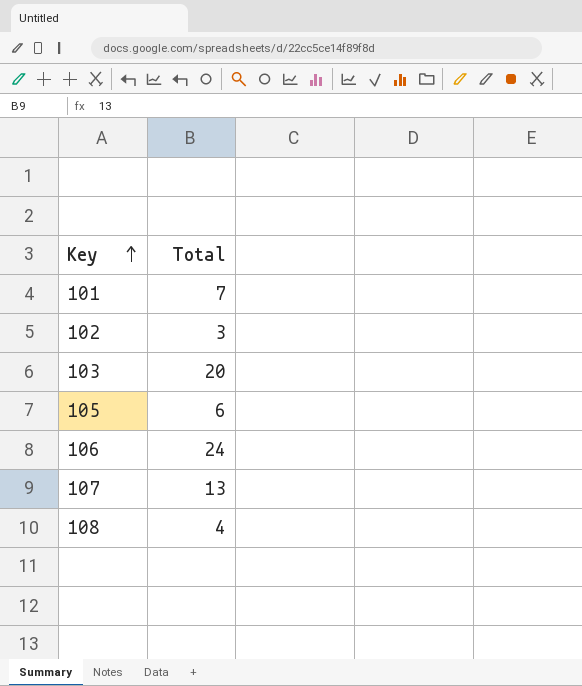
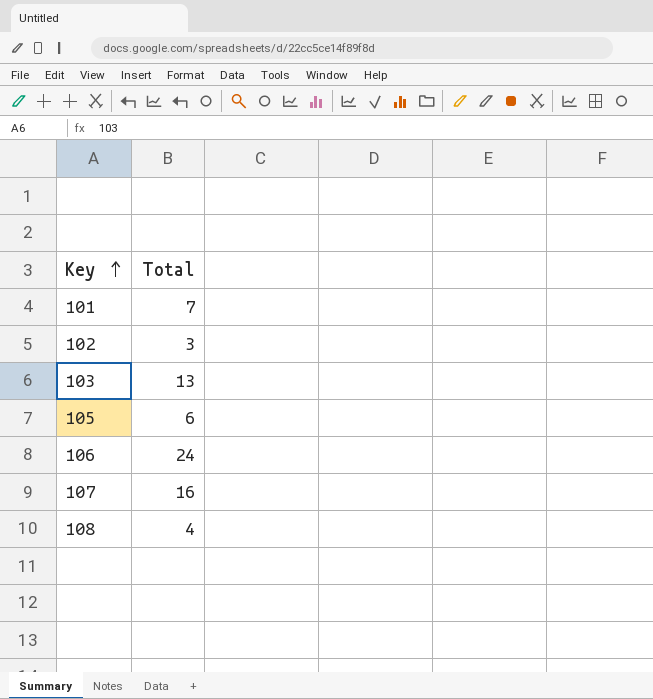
103 | Total: 20 -> 13
107 | Total: 13 -> 16

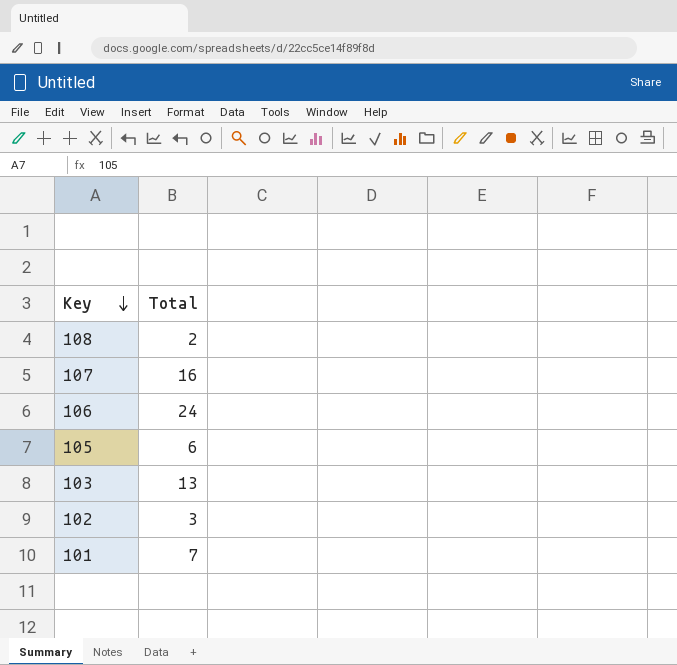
row order: Key ascending -> Key descending
108 | Total: 4 -> 2

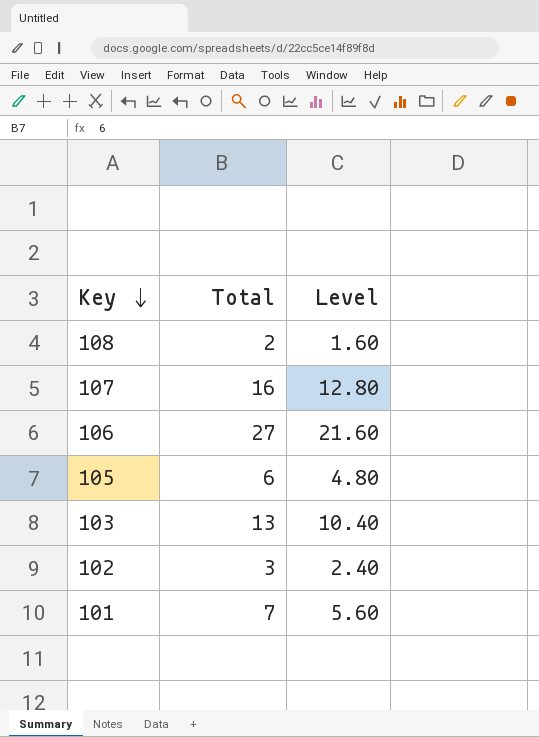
column Level | formula: none -> [Total] * 0.8
106 | Total: 24 -> 27

